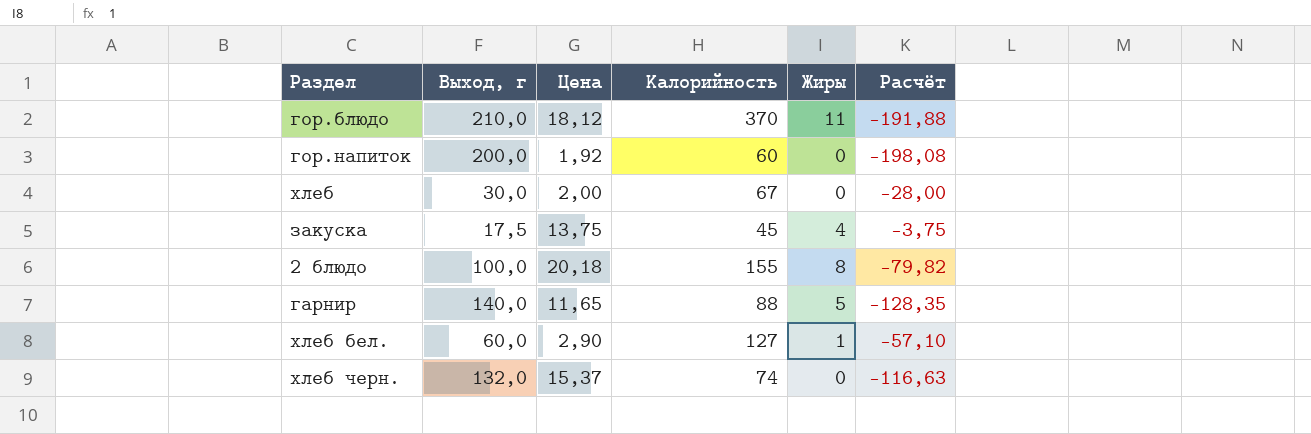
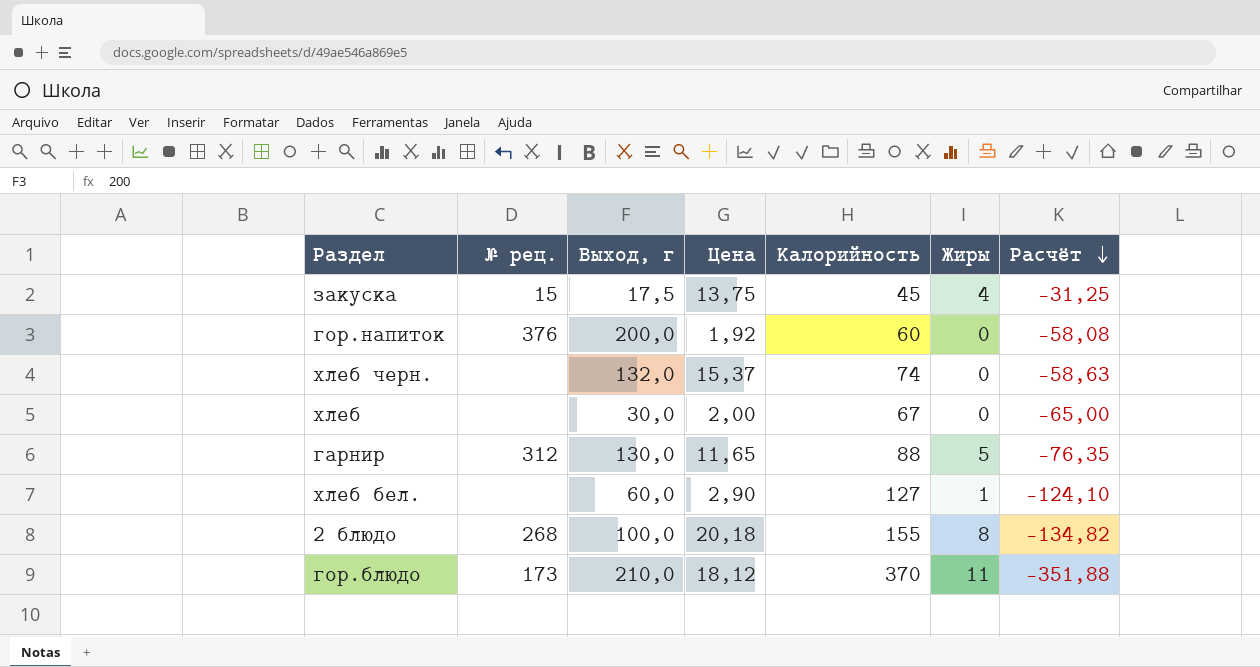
row order: none -> Расчёт descending
column № рец. | position: none -> 2
column Расчёт | formula: [Цена] - [Выход, г] -> [Цена] - [Калорийность]
гарнир | Выход, г: 140,0 -> 130,0

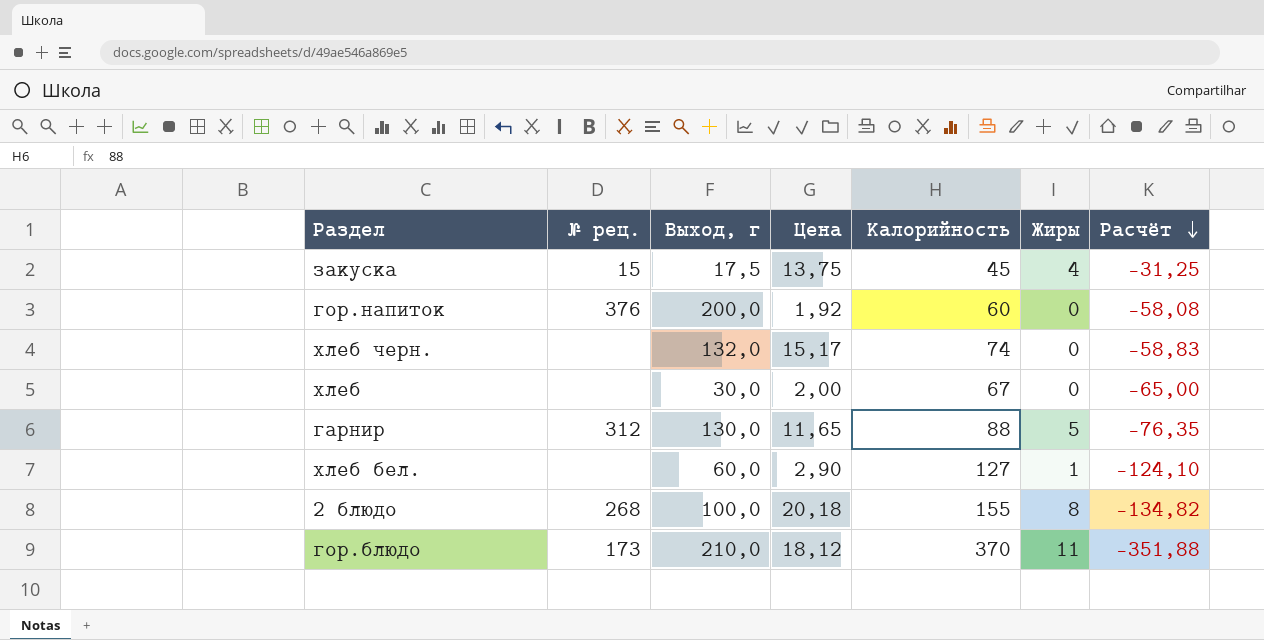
хлеб черн. | Цена: 15,37 -> 15,17
хлеб черн. | Расчёт: -58,63 -> -58,83

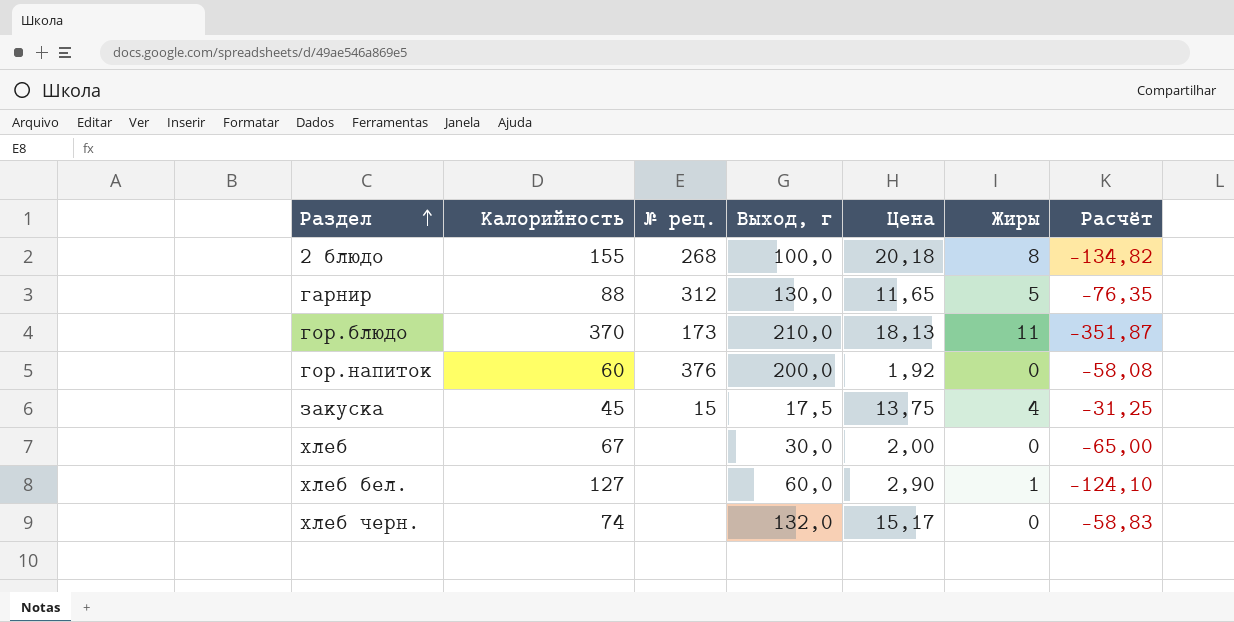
row order: Расчёт descending -> Раздел ascending
column Калорийность | position: 5 -> 2
гор.блюдо | Цена: 18,12 -> 18,13
гор.блюдо | Расчёт: -351,88 -> -351,87

